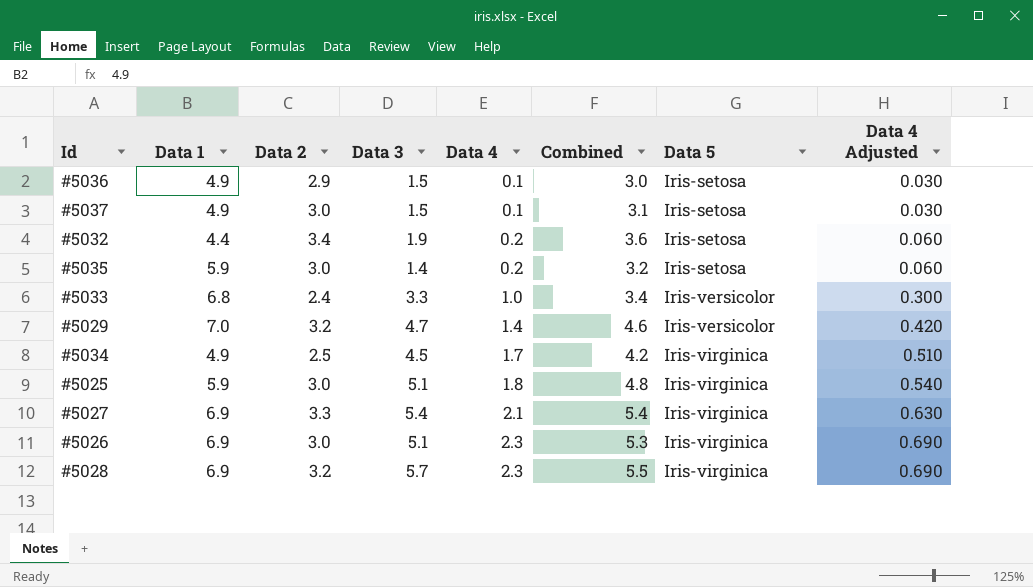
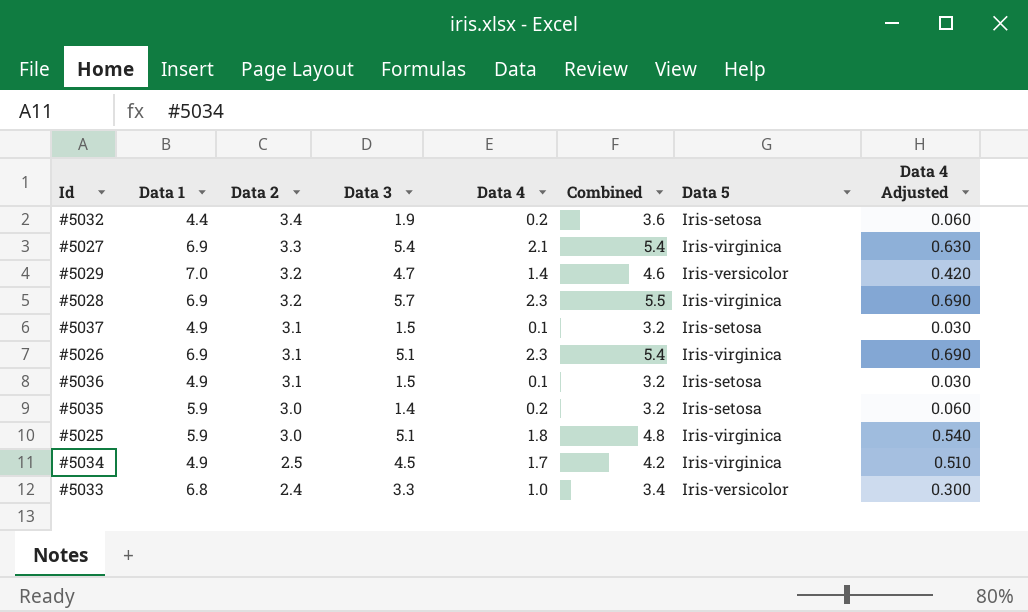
row order: Data 4 ascending -> Data 2 descending
#5037 | Data 2: 3.0 -> 3.1
#5037 | Combined: 3.1 -> 3.2
#5026 | Data 2: 3.0 -> 3.1
#5026 | Combined: 5.3 -> 5.4
#5036 | Data 2: 2.9 -> 3.1
#5036 | Combined: 3.0 -> 3.2

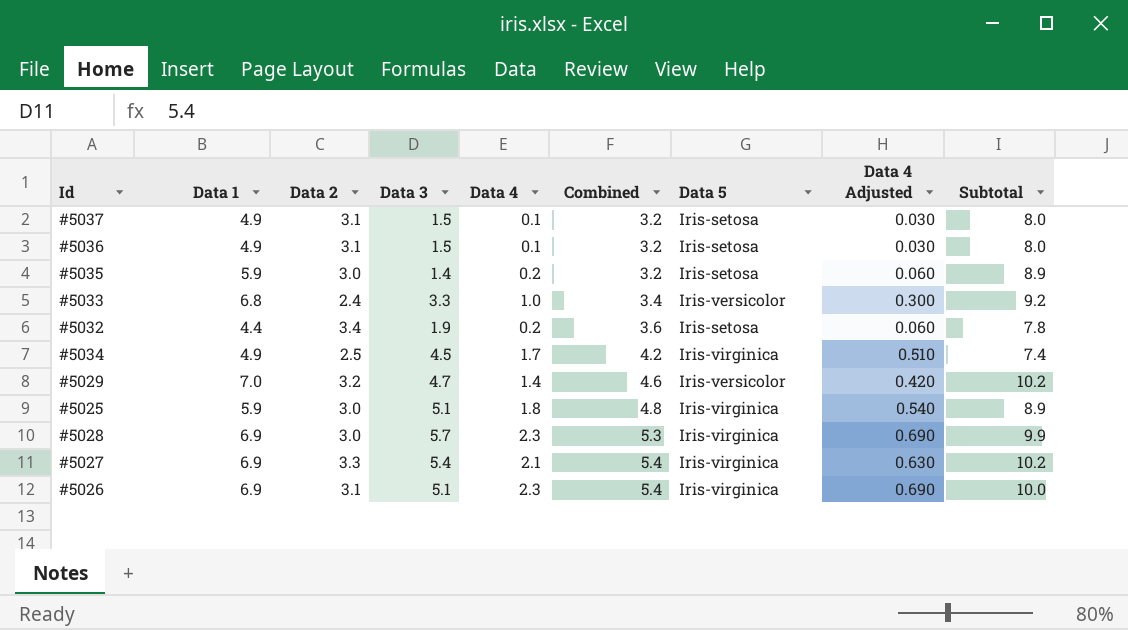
row order: Data 2 descending -> Combined ascending
column Subtotal | formula: none -> [Data 1] + [Data 2]
#5028 | Data 2: 3.2 -> 3.0
#5028 | Combined: 5.5 -> 5.3

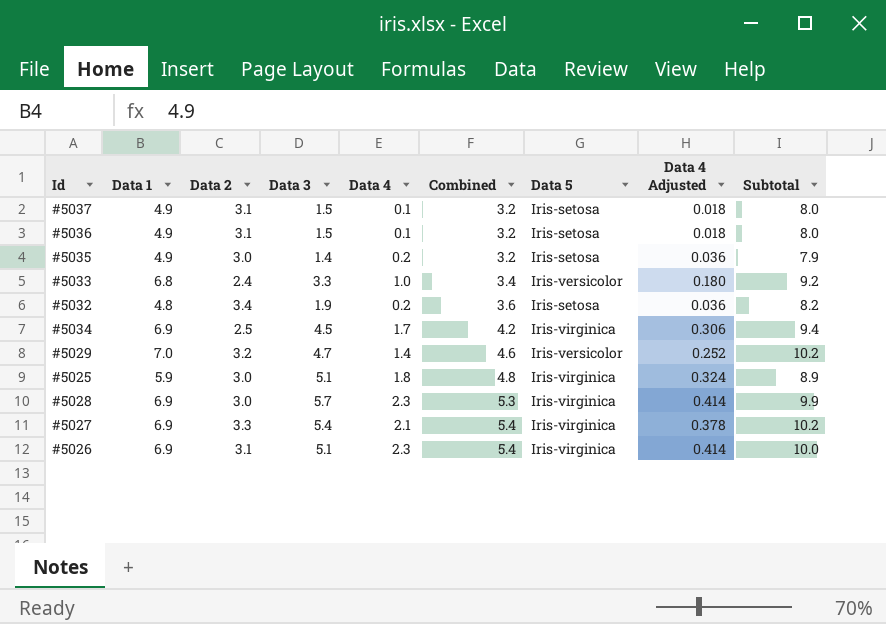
column Data 4 Adjusted | formula: [Data 4] * 0.3 -> [Data 4] * 0.18
#5035 | Data 1: 5.9 -> 4.9
#5035 | Subtotal: 8.9 -> 7.9
#5032 | Data 1: 4.4 -> 4.8
#5032 | Subtotal: 7.8 -> 8.2
#5034 | Data 1: 4.9 -> 6.9
#5034 | Subtotal: 7.4 -> 9.4

